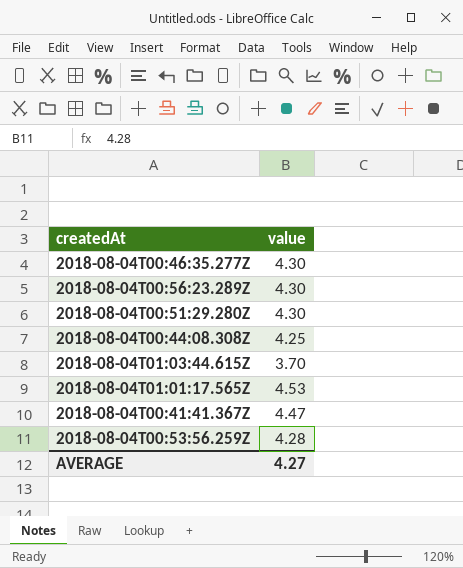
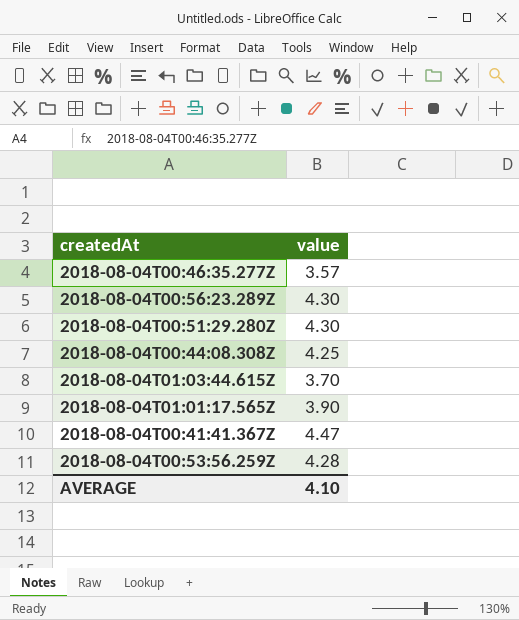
2018-08-04T00:46:35.277Z | value: 4.30 -> 3.57
2018-08-04T01:01:17.565Z | value: 4.53 -> 3.90
AVERAGE | value: 4.27 -> 4.10

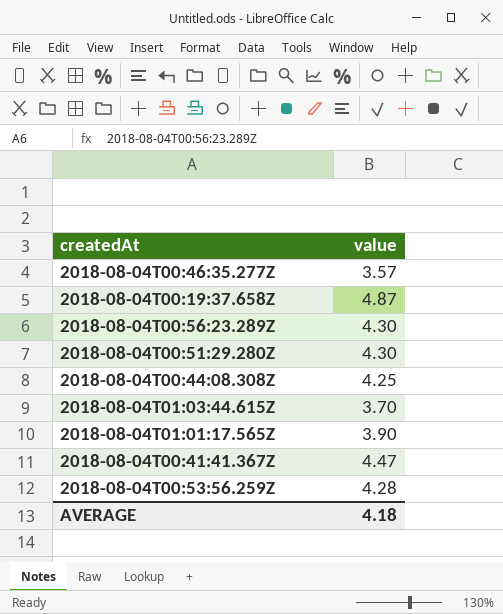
row 2018-08-04T00:19:37.658Z: none -> 4.87
AVERAGE | value: 4.10 -> 4.18

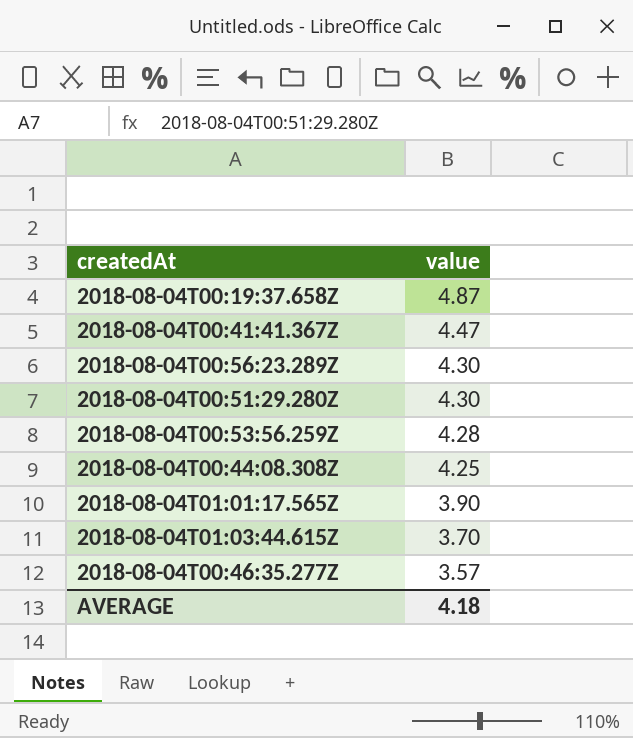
row order: none -> value descending

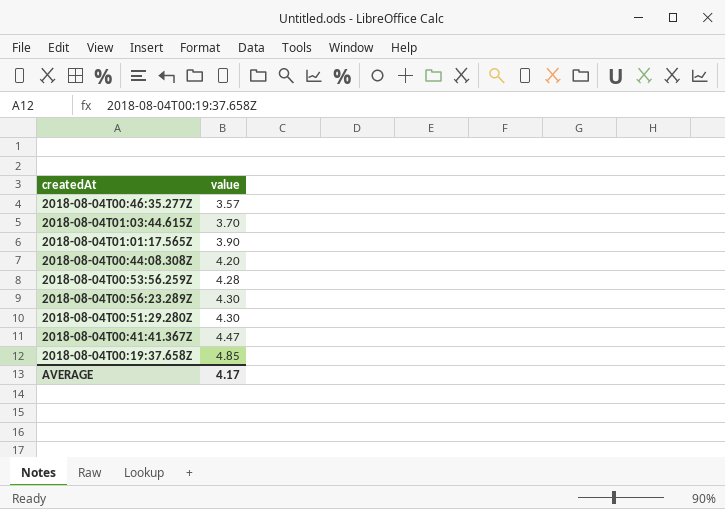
row order: value descending -> value ascending
2018-08-04T00:44:08.308Z | value: 4.25 -> 4.20
2018-08-04T00:19:37.658Z | value: 4.87 -> 4.85
AVERAGE | value: 4.18 -> 4.17

